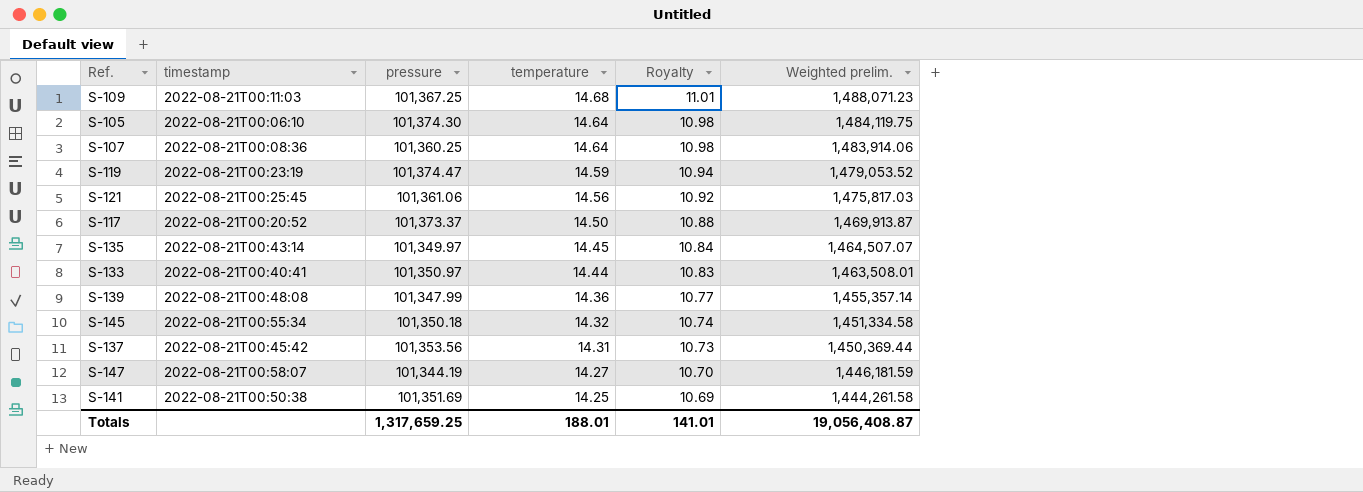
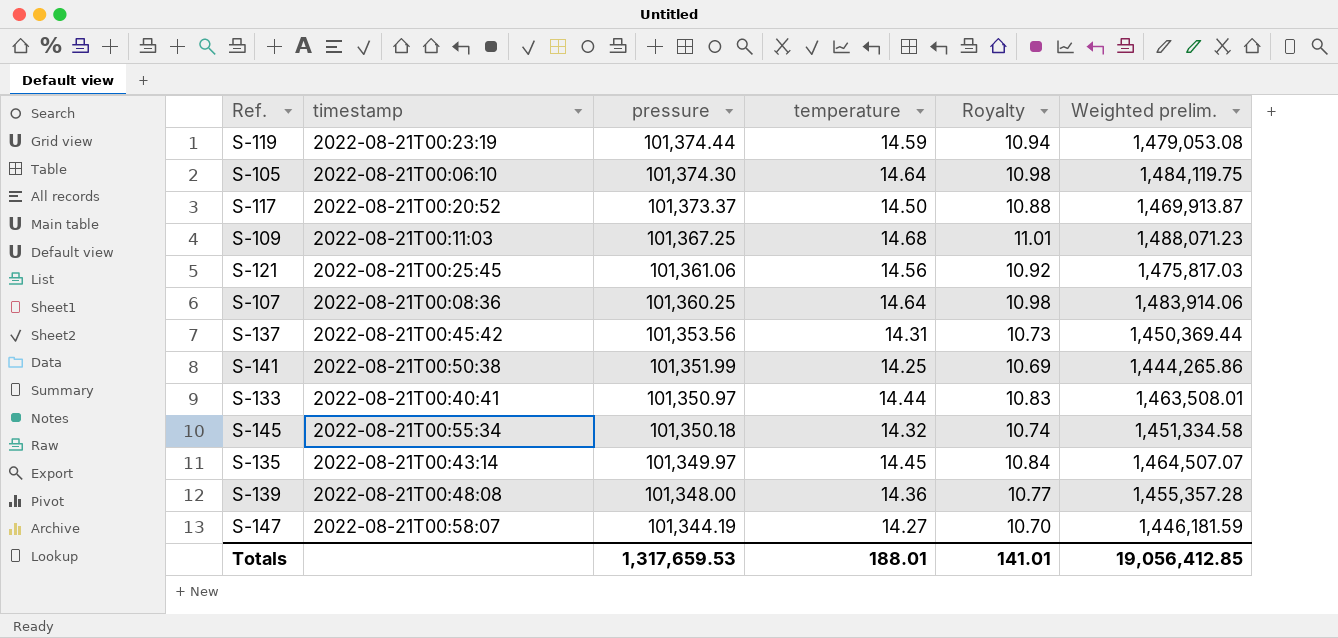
row order: temperature descending -> pressure descending
S-119 | pressure: 101,374.47 -> 101,374.44
S-119 | Weighted prelim.: 1,479,053.52 -> 1,479,053.08
S-141 | pressure: 101,351.69 -> 101,351.99
S-141 | Weighted prelim.: 1,444,261.58 -> 1,444,265.86
S-139 | pressure: 101,347.99 -> 101,348.00
S-139 | Weighted prelim.: 1,455,357.14 -> 1,455,357.28
Totals | pressure: 1,317,659.25 -> 1,317,659.53
Totals | Weighted prelim.: 19,056,408.87 -> 19,056,412.85

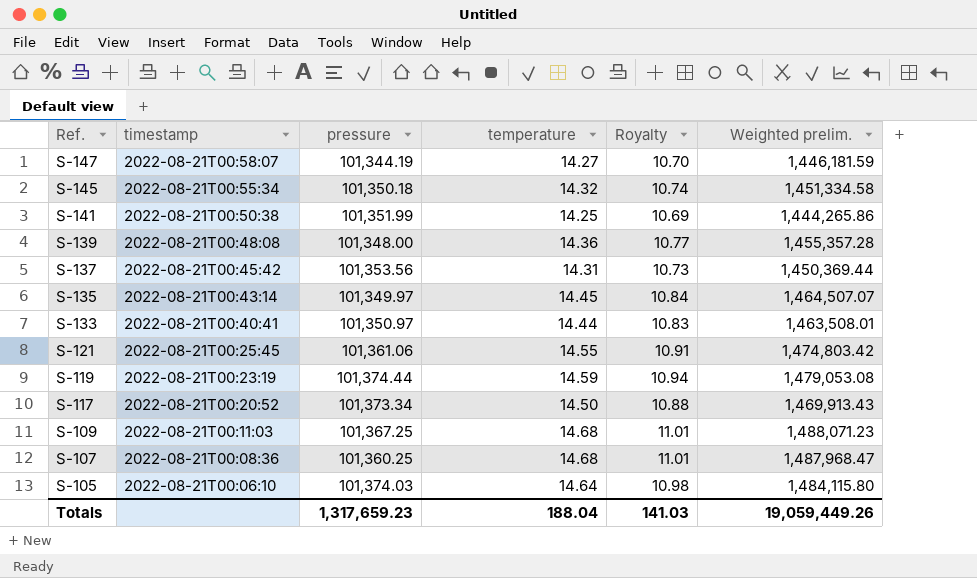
row order: pressure descending -> Ref. descending
S-121 | temperature: 14.56 -> 14.55
S-121 | Royalty: 10.92 -> 10.91
S-121 | Weighted prelim.: 1,475,817.03 -> 1,474,803.42
S-117 | pressure: 101,373.37 -> 101,373.34
S-117 | Weighted prelim.: 1,469,913.87 -> 1,469,913.43
S-107 | temperature: 14.64 -> 14.68
S-107 | Royalty: 10.98 -> 11.01
S-107 | Weighted prelim.: 1,483,914.06 -> 1,487,968.47
S-105 | pressure: 101,374.30 -> 101,374.03
S-105 | Weighted prelim.: 1,484,119.75 -> 1,484,115.80
Totals | pressure: 1,317,659.53 -> 1,317,659.23
Totals | temperature: 188.01 -> 188.04
Totals | Royalty: 141.01 -> 141.03
Totals | Weighted prelim.: 19,056,412.85 -> 19,059,449.26

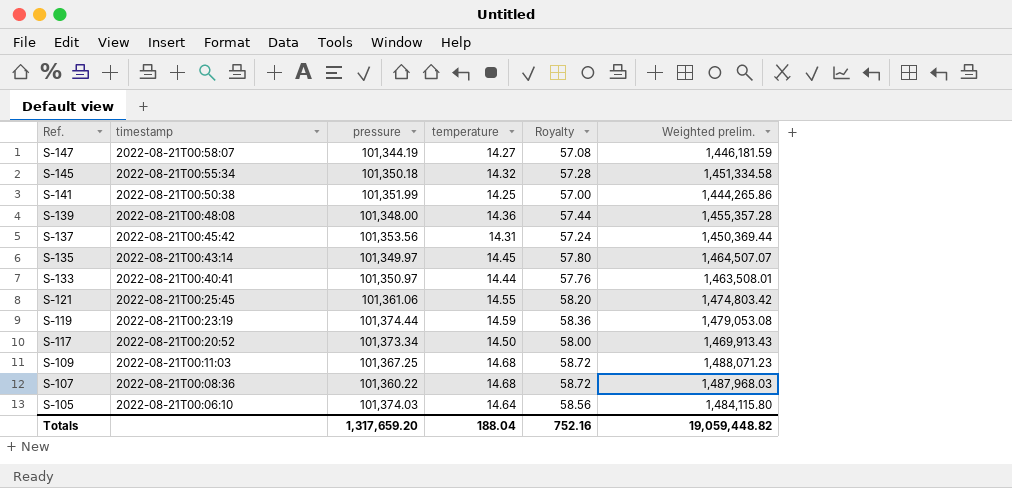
column Royalty | formula: [temperature] * 0.75 -> [temperature] * 4
S-107 | pressure: 101,360.25 -> 101,360.22
S-107 | Weighted prelim.: 1,487,968.47 -> 1,487,968.03
Totals | pressure: 1,317,659.23 -> 1,317,659.20
Totals | Royalty: 141.03 -> 752.16
Totals | Weighted prelim.: 19,059,449.26 -> 19,059,448.82

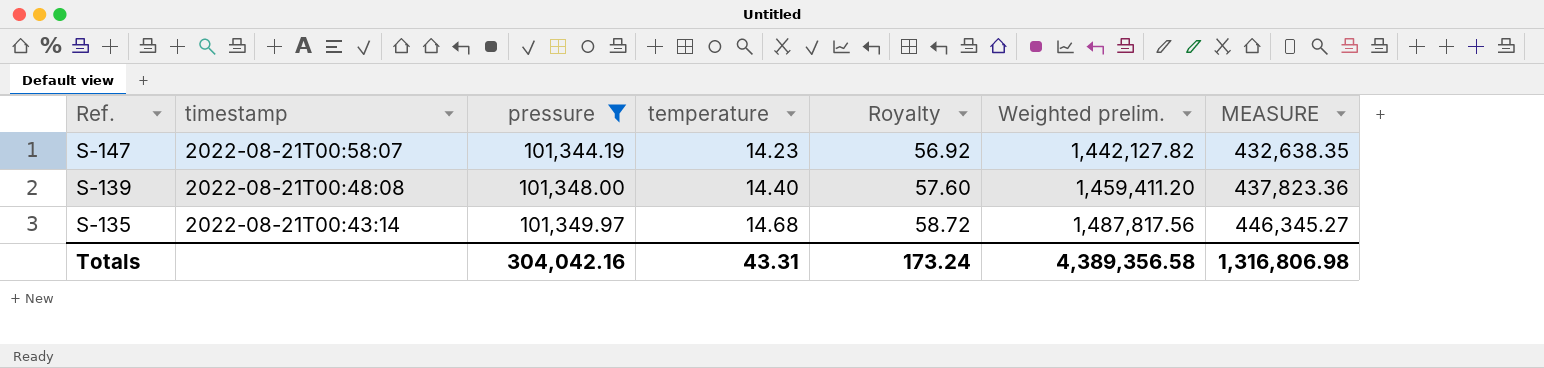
filter: none -> pressure <= 101,349.97
column MEASURE | formula: none -> [Weighted prelim.] * 0.3
S-147 | temperature: 14.27 -> 14.23
S-147 | Royalty: 57.08 -> 56.92
S-147 | Weighted prelim.: 1,446,181.59 -> 1,442,127.82
S-139 | temperature: 14.36 -> 14.40
S-139 | Royalty: 57.44 -> 57.60
S-139 | Weighted prelim.: 1,455,357.28 -> 1,459,411.20
S-135 | temperature: 14.45 -> 14.68
S-135 | Royalty: 57.80 -> 58.72
S-135 | Weighted prelim.: 1,464,507.07 -> 1,487,817.56
Totals | pressure: 1,317,659.20 -> 304,042.16
Totals | temperature: 188.04 -> 43.31
Totals | Royalty: 752.16 -> 173.24
Totals | Weighted prelim.: 19,059,448.82 -> 4,389,356.58

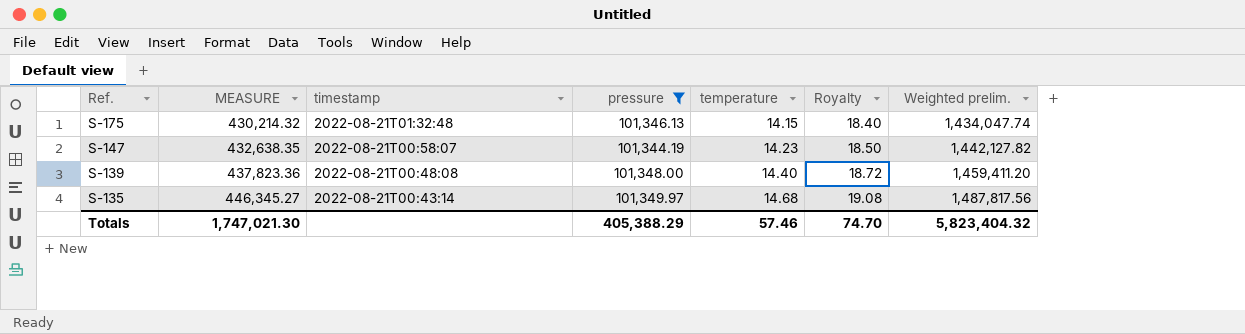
column MEASURE | position: 7 -> 2
column Royalty | formula: [temperature] * 4 -> [temperature] * 1.3
row S-175: none -> 430,214.32 | 2022-08-21T01:32:48 | 101,346.13 | 14.15 | 18.40 | 1,434,047.74
Totals | MEASURE: 1,316,806.98 -> 1,747,021.30
Totals | pressure: 304,042.16 -> 405,388.29
Totals | temperature: 43.31 -> 57.46
Totals | Royalty: 173.24 -> 74.70
Totals | Weighted prelim.: 4,389,356.58 -> 5,823,404.32

